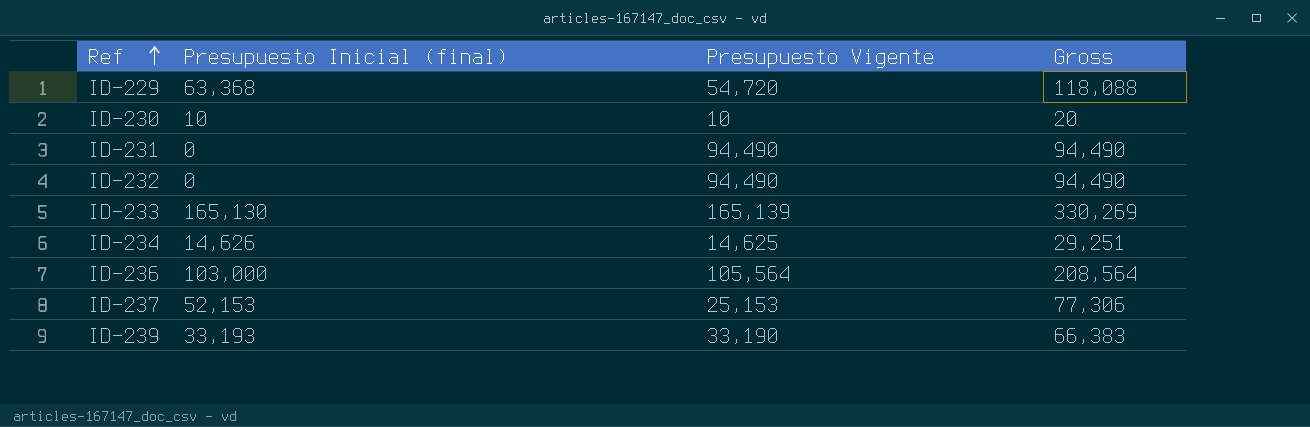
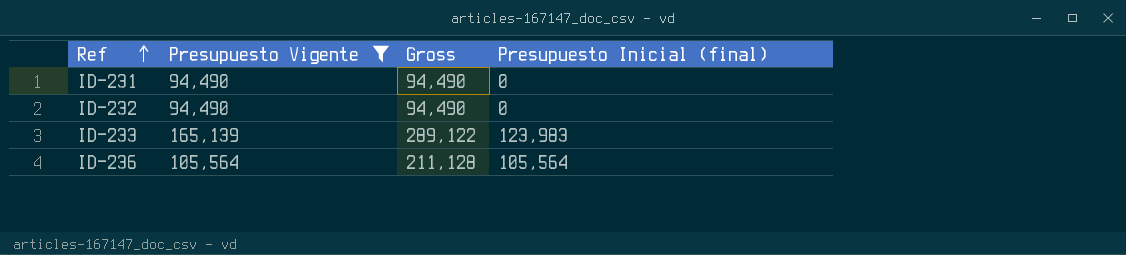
filter: none -> Presupuesto Vigente >= 94,490
column Presupuesto Inicial (final) | position: 2 -> 4
ID-233 | Gross: 330,269 -> 289,122
ID-233 | Presupuesto Inicial (final): 165,130 -> 123,983
ID-236 | Gross: 208,564 -> 211,128
ID-236 | Presupuesto Inicial (final): 103,000 -> 105,564

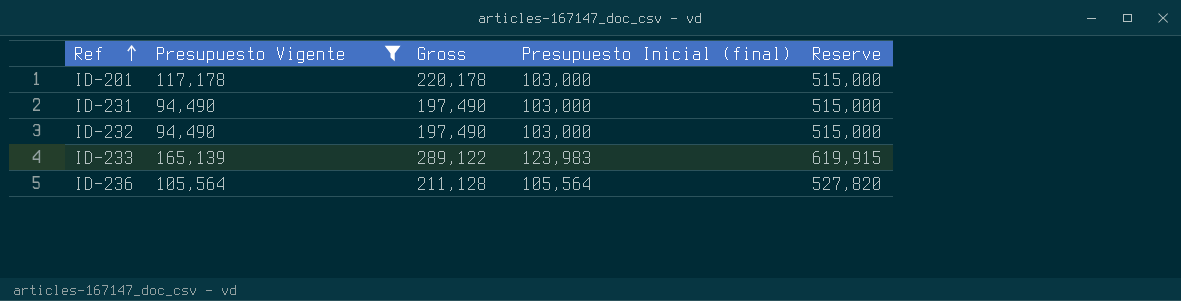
column Reserve | formula: none -> [Presupuesto Inicial (final)] * 5
row ID-201: none -> 117,178 | 220,178 | 103,000 | 515,000
ID-231 | Gross: 94,490 -> 197,490
ID-231 | Presupuesto Inicial (final): 0 -> 103,000
ID-232 | Gross: 94,490 -> 197,490
ID-232 | Presupuesto Inicial (final): 0 -> 103,000

